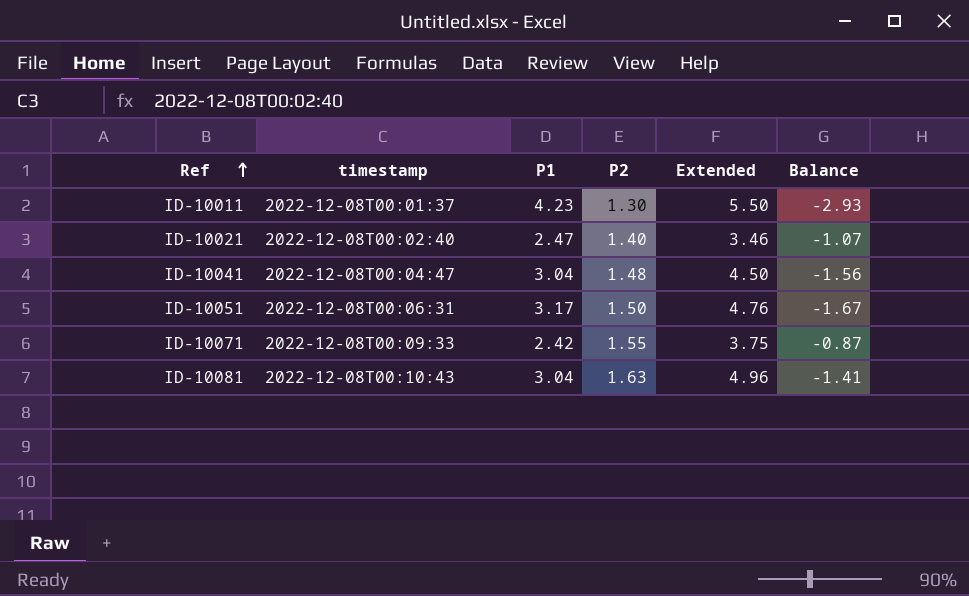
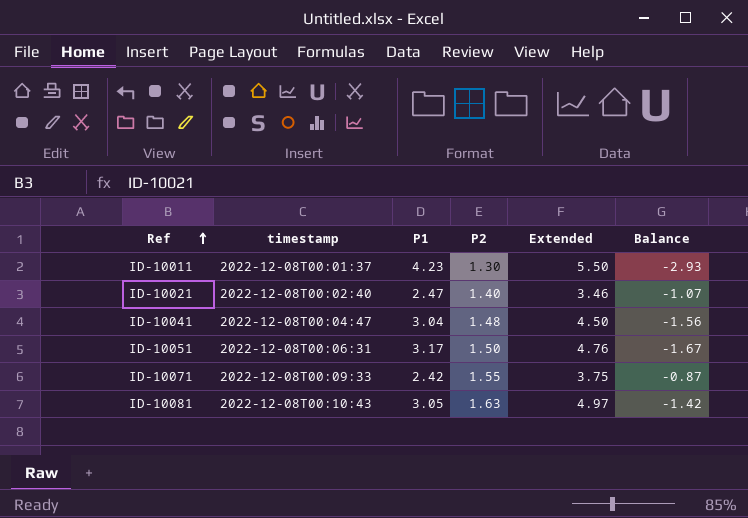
ID-10081 | P1: 3.04 -> 3.05
ID-10081 | Extended: 4.96 -> 4.97
ID-10081 | Balance: -1.41 -> -1.42

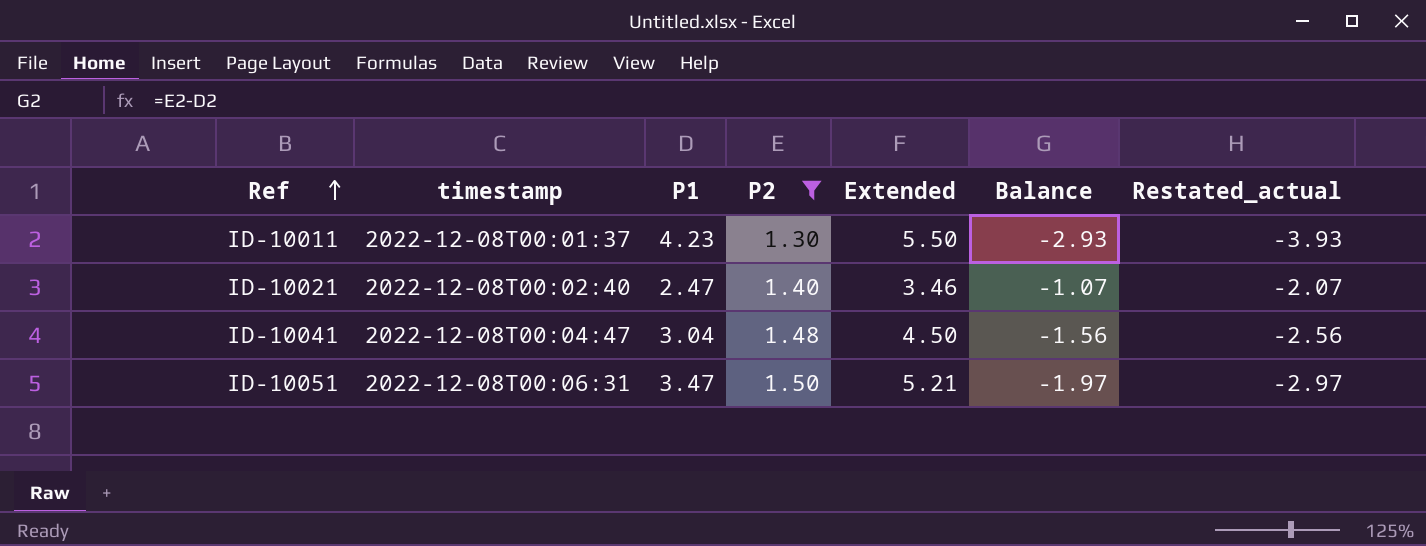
filter: none -> P2 <= 1.50
column Restated_actual | formula: none -> [Balance] - 1
ID-10051 | P1: 3.17 -> 3.47
ID-10051 | Extended: 4.76 -> 5.21
ID-10051 | Balance: -1.67 -> -1.97

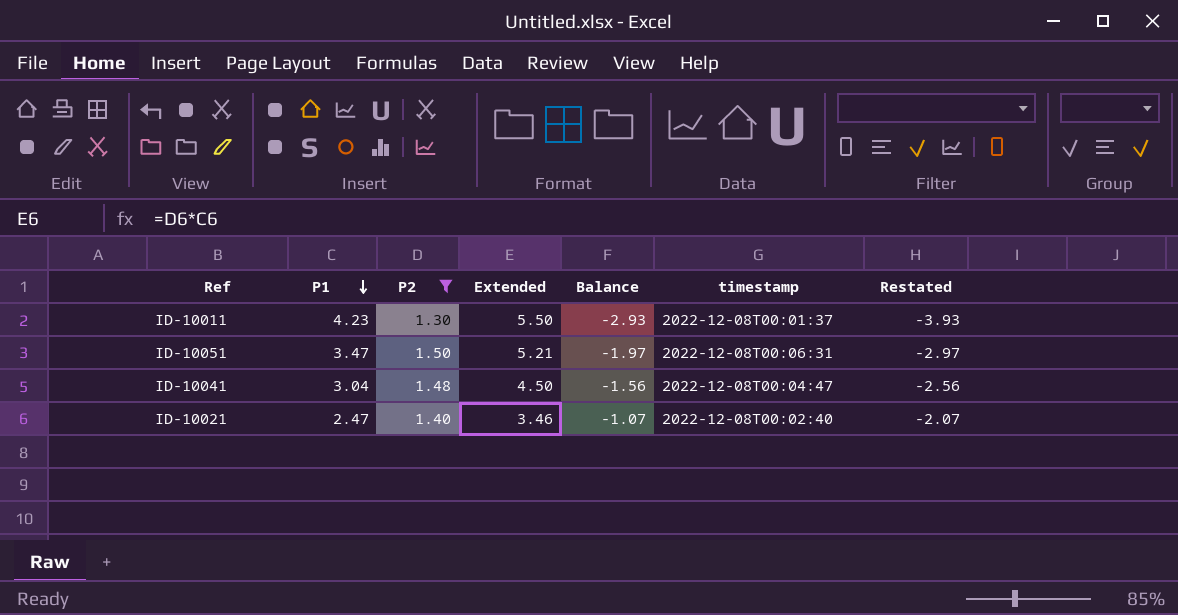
row order: Ref ascending -> P1 descending
column timestamp | position: 2 -> 6
column name: Restated_actual -> Restated

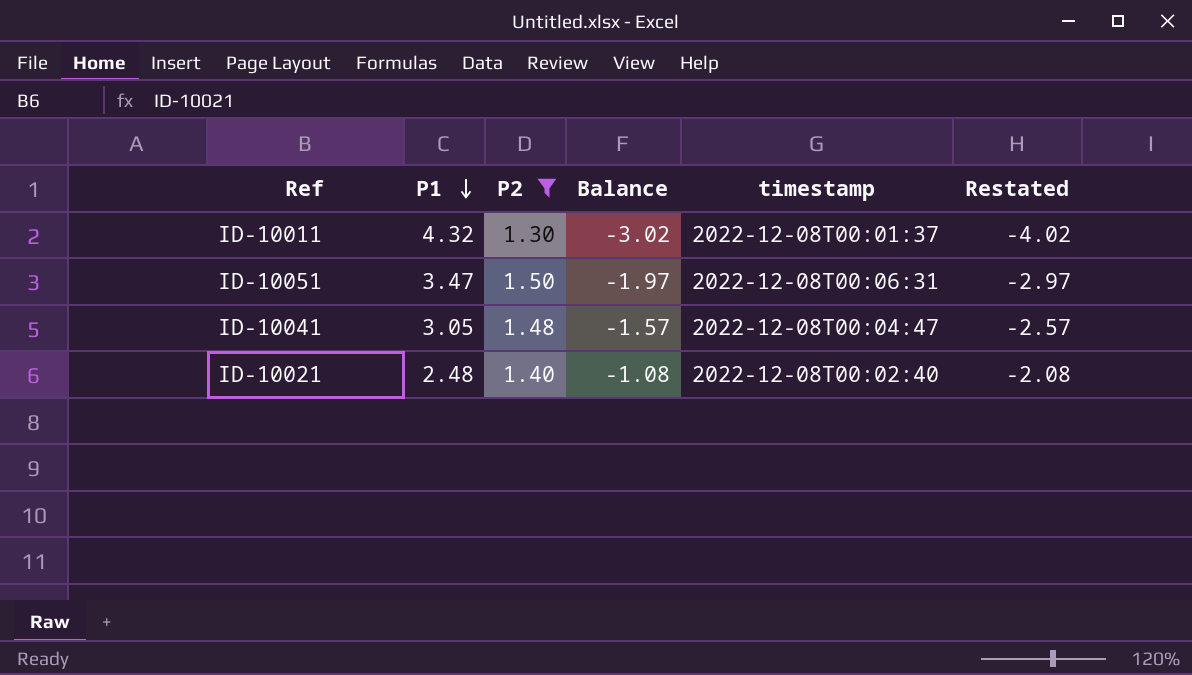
column Extended | formula: [P1] * [P2] -> none
ID-10011 | P1: 4.23 -> 4.32
ID-10011 | Balance: -2.93 -> -3.02
ID-10011 | Restated: -3.93 -> -4.02
ID-10041 | P1: 3.04 -> 3.05
ID-10041 | Balance: -1.56 -> -1.57
ID-10041 | Restated: -2.56 -> -2.57
ID-10021 | P1: 2.47 -> 2.48
ID-10021 | Balance: -1.07 -> -1.08
ID-10021 | Restated: -2.07 -> -2.08

